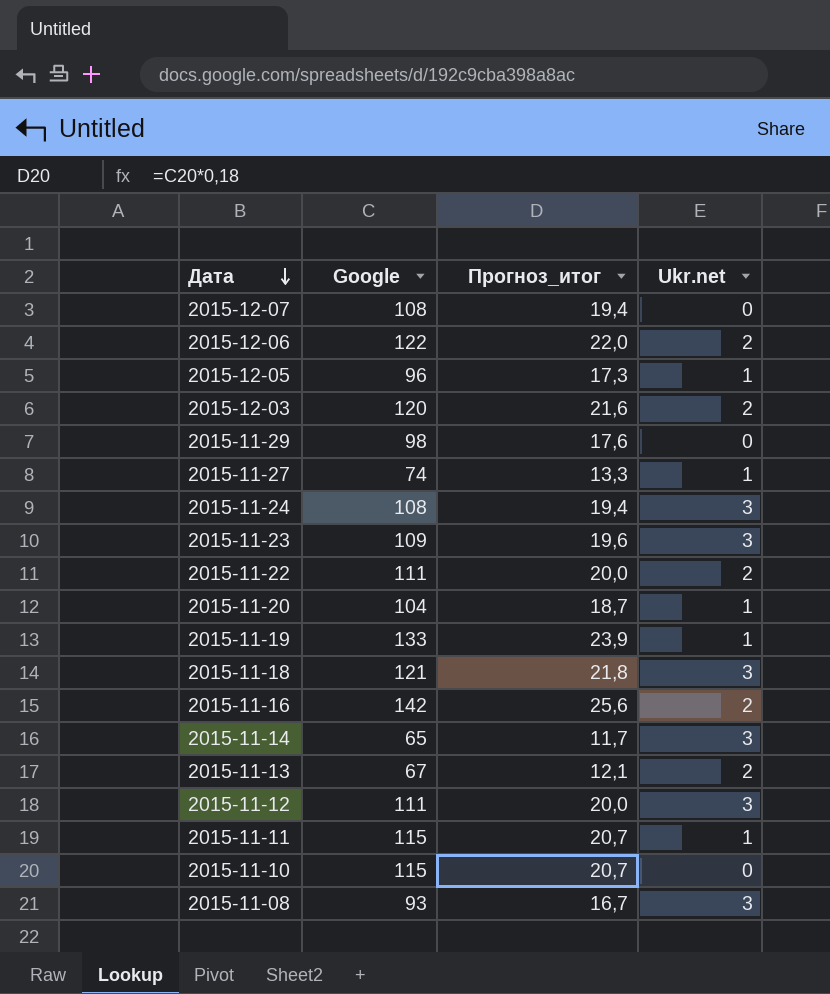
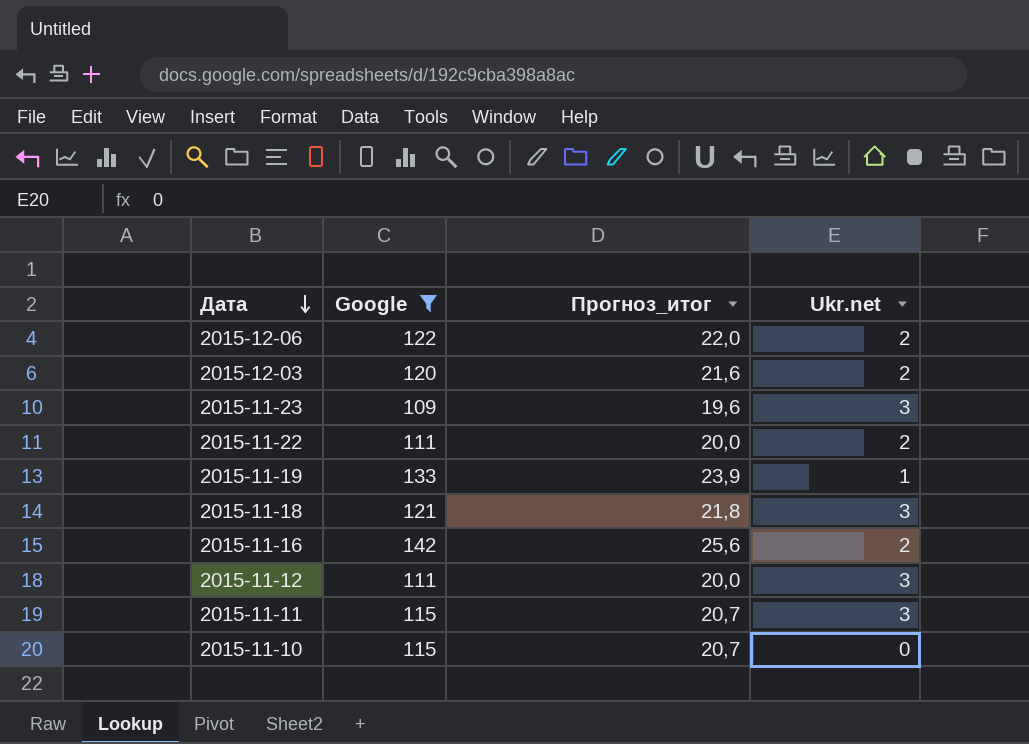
filter: none -> Google >= 109
2015-11-11 | Ukr.net: 1 -> 3

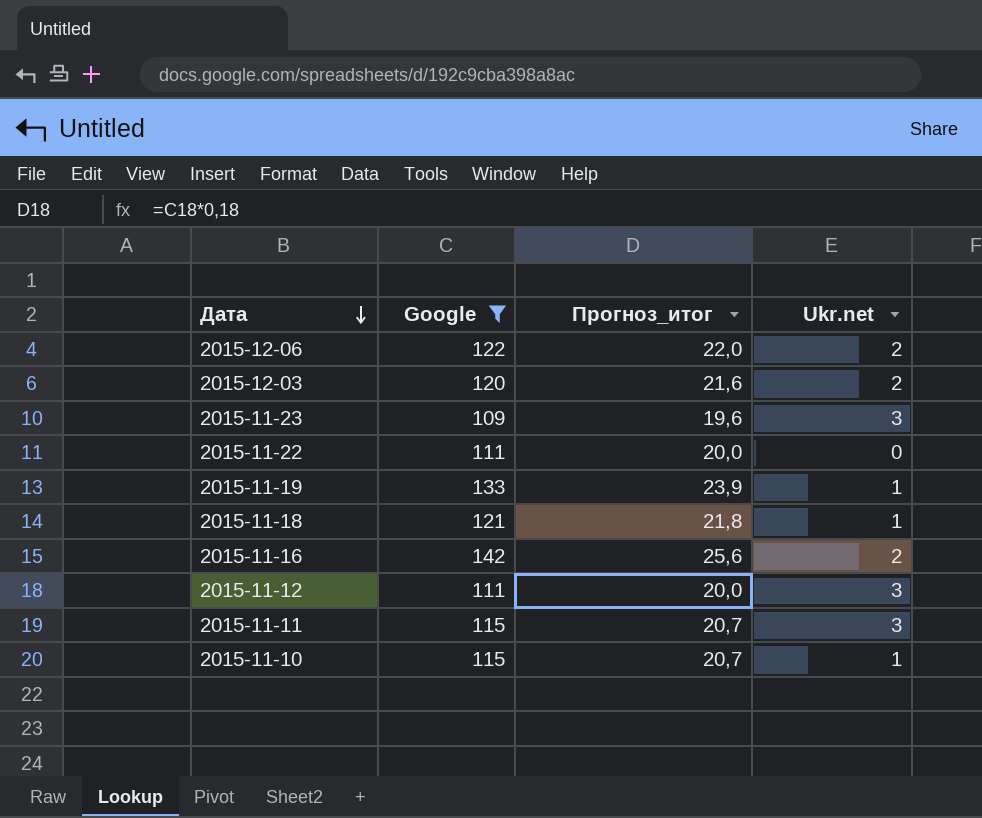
2015-11-22 | Ukr.net: 2 -> 0
2015-11-18 | Ukr.net: 3 -> 1
2015-11-10 | Ukr.net: 0 -> 1

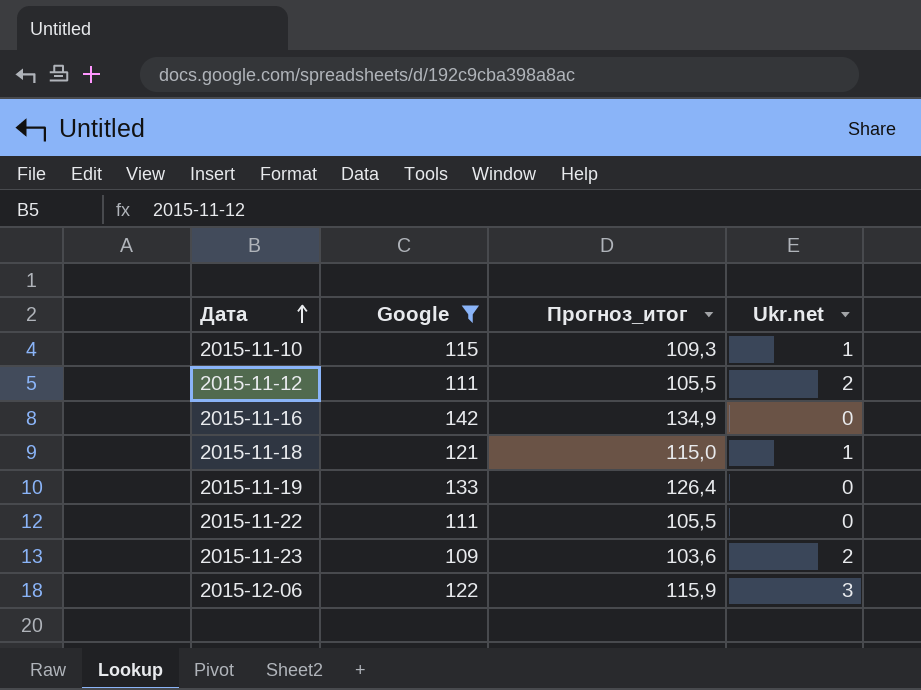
row order: Дата descending -> Дата ascending
column Прогноз_итог | formula: [Google] * 0,18 -> [Google] * 0,95
row 2015-12-03: 120 | 21,6 | 2 -> none
row 2015-11-11: 115 | 20,7 | 3 -> none
2015-11-12 | Ukr.net: 3 -> 2
2015-11-16 | Ukr.net: 2 -> 0
2015-11-19 | Ukr.net: 1 -> 0
2015-11-23 | Ukr.net: 3 -> 2
2015-12-06 | Ukr.net: 2 -> 3

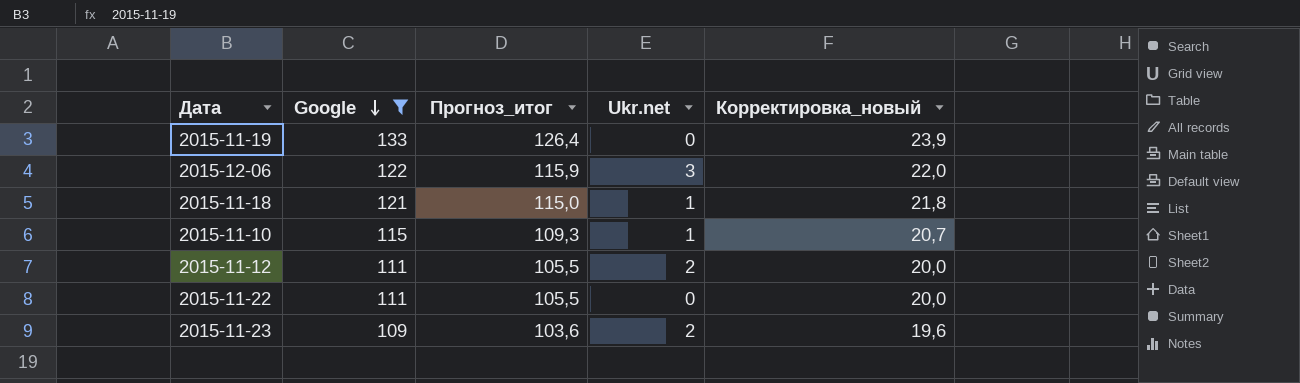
row order: Дата ascending -> Google descending
column Корректировка_новый | formula: none -> [Google] * 0,18
row 2015-11-16: 142 | 134,9 | 0 -> none

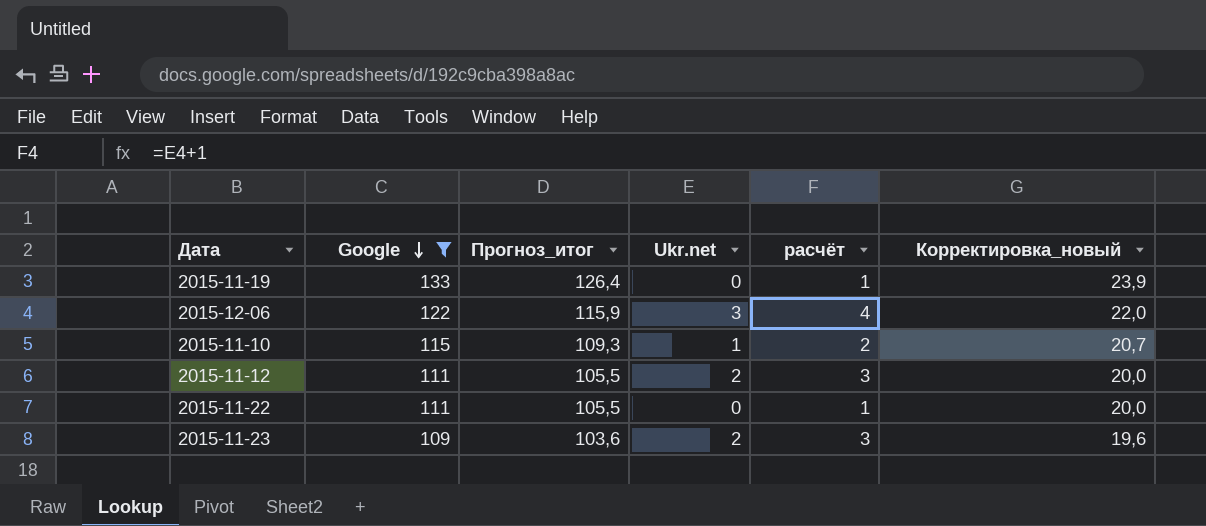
column расчёт | formula: none -> [Ukr.net] + 1
row 2015-11-18: 121 | 115,0 | 1 | 21,8 -> none

